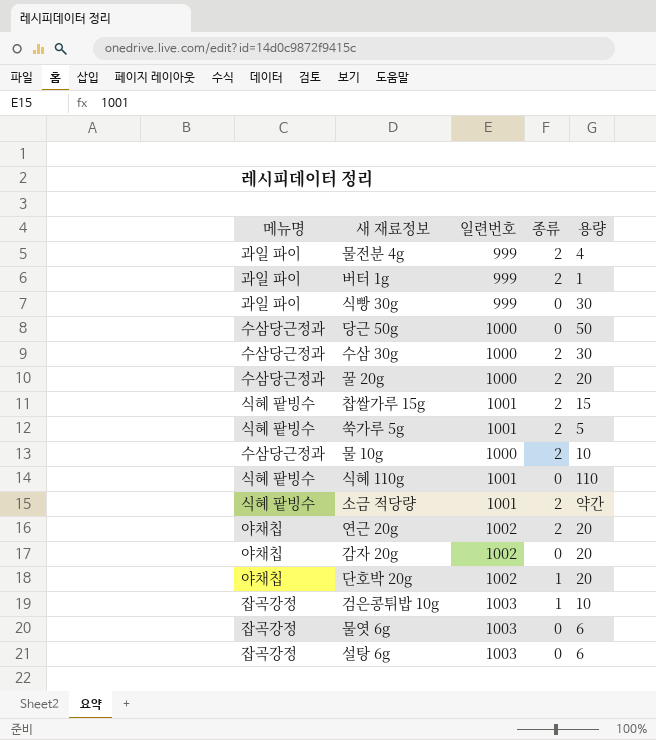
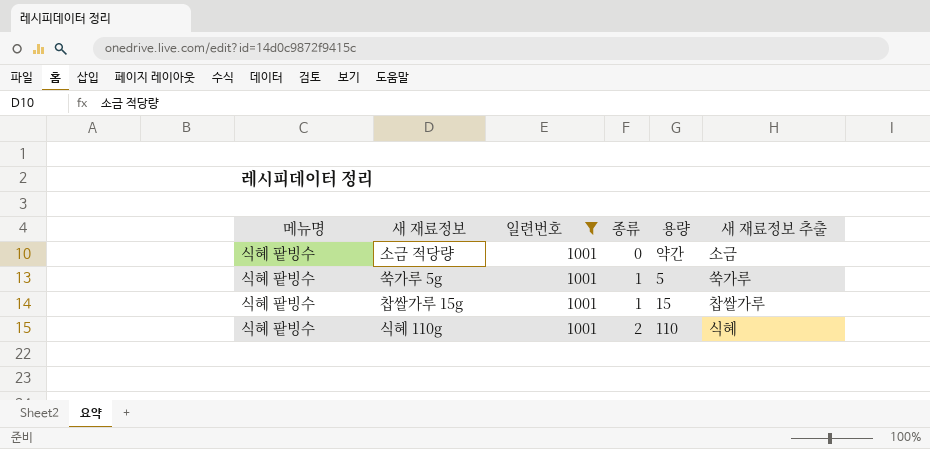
filter: none -> 일련번호 = 1001
row order: none -> 종류 ascending
column 새 재료정보 추출 | position: none -> 6
소금 적당량 | 종류: 2 -> 0
쑥가루 5g | 종류: 2 -> 1
찹쌀가루 15g | 종류: 2 -> 1
식혜 110g | 종류: 0 -> 2

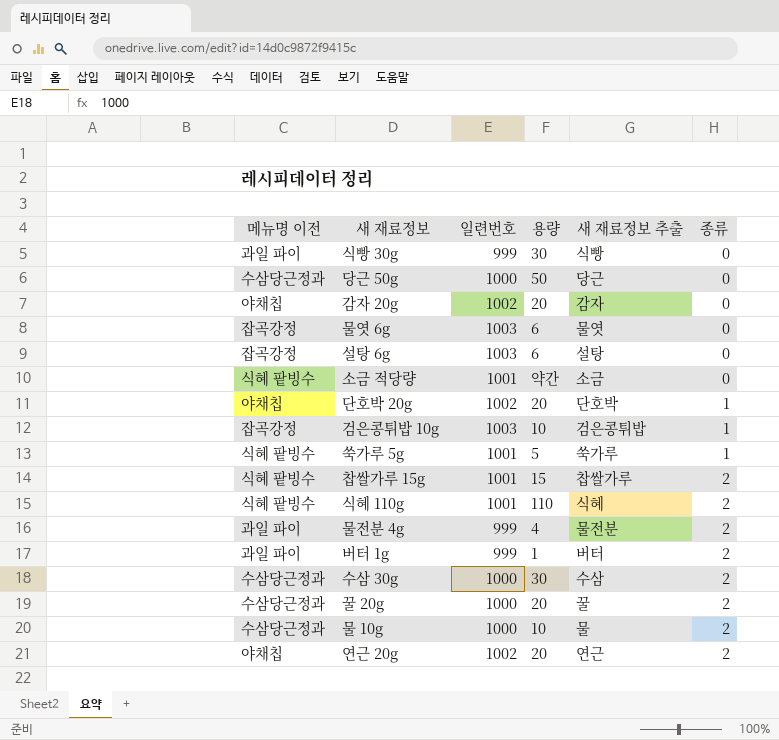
filter: 일련번호 = 1001 -> none
column name: 메뉴명 -> 메뉴명 이전
column 종류 | position: 4 -> 6
찹쌀가루 15g | 종류: 1 -> 2

